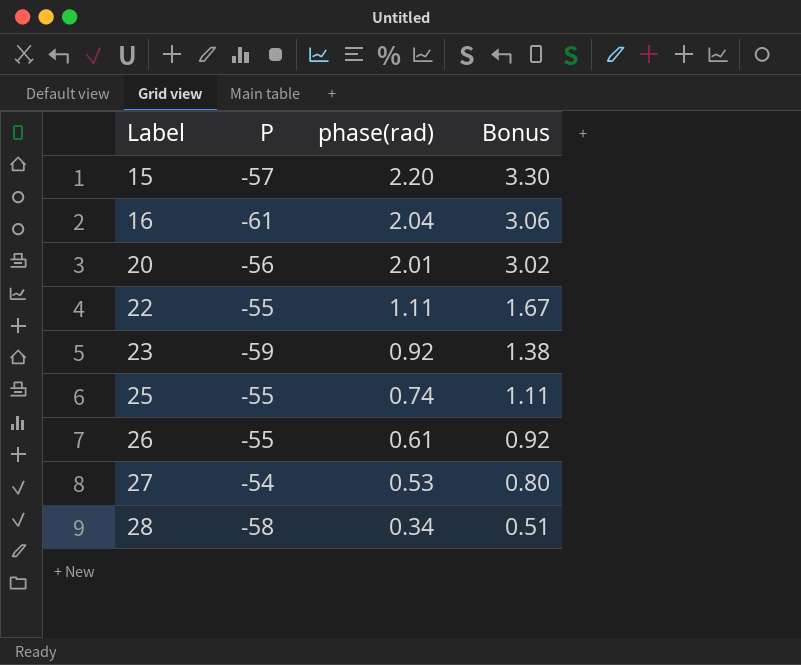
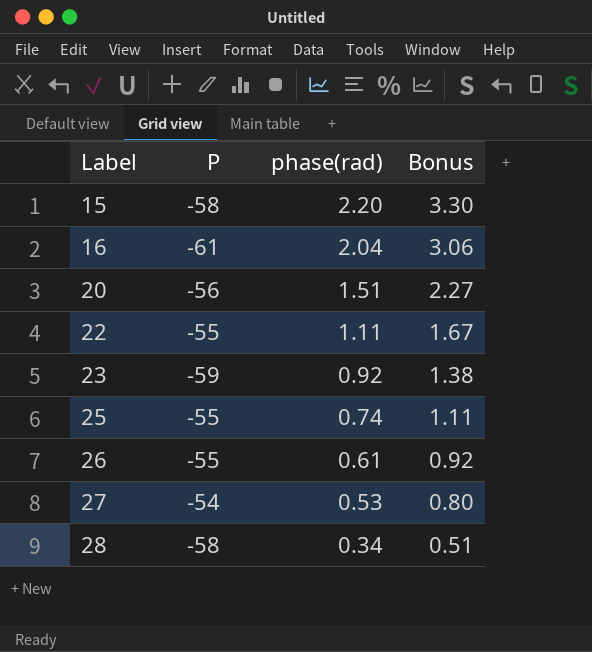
15 | P: -57 -> -58
20 | phase(rad): 2.01 -> 1.51
20 | Bonus: 3.02 -> 2.27

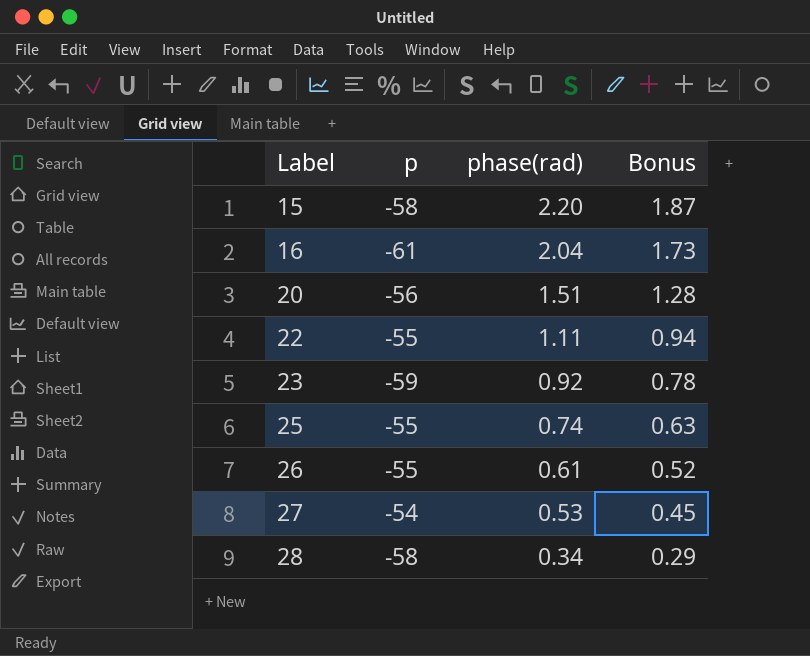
column name: P -> p
column Bonus | formula: [phase(rad)] * 1.5 -> [phase(rad)] * 0.85

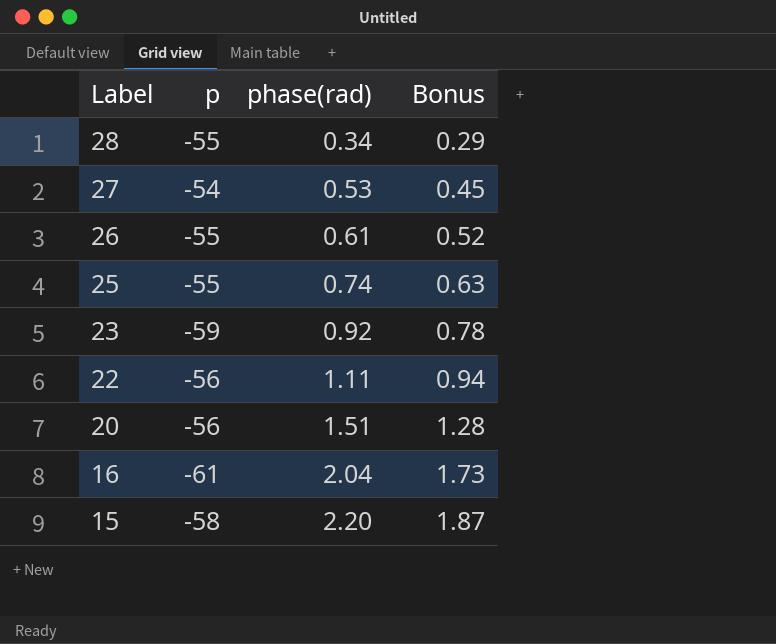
row order: Label ascending -> Label descending
28 | p: -58 -> -55
22 | p: -55 -> -56

